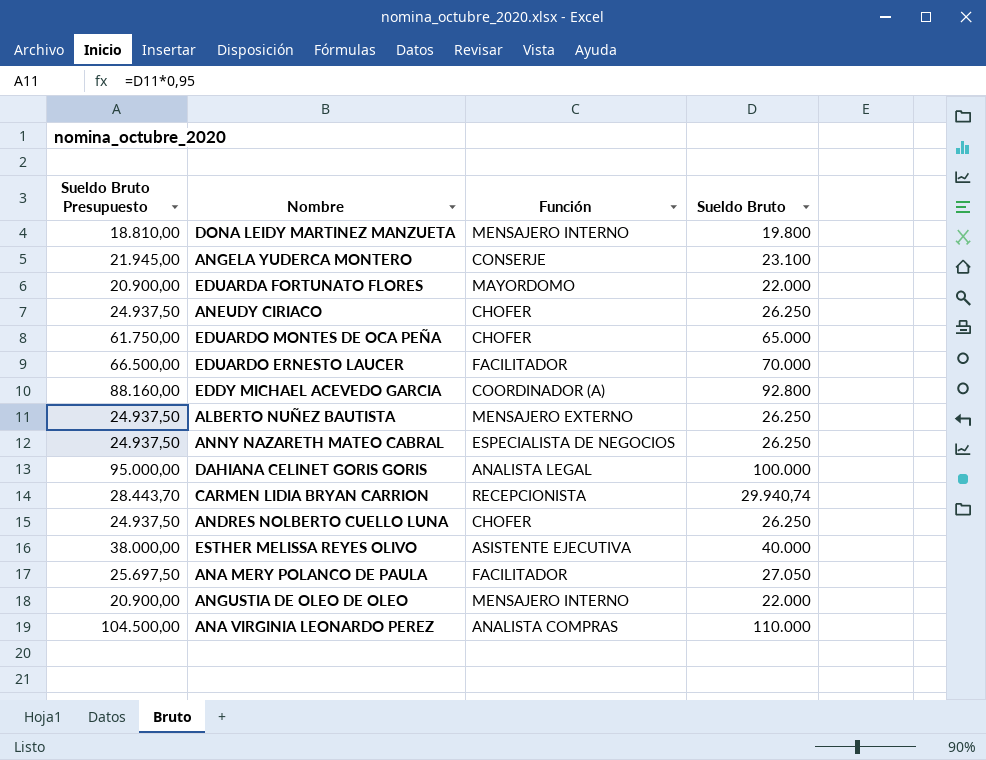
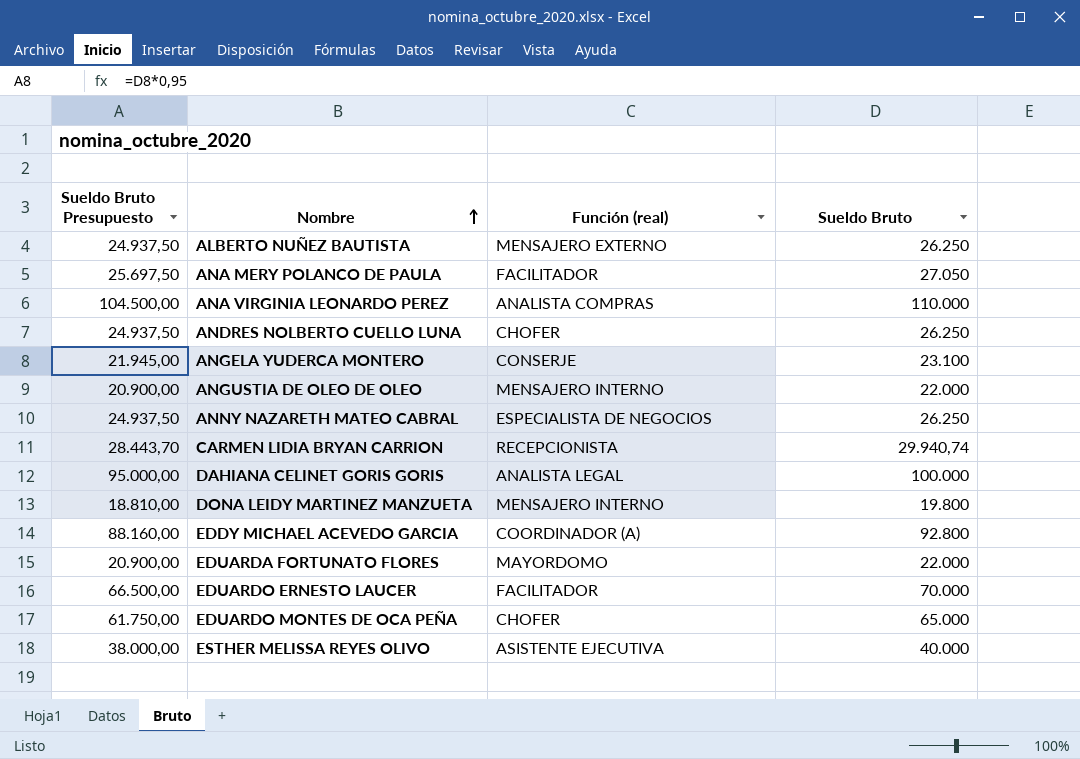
row order: none -> Nombre ascending
column name: Función -> Función (real)
row ANEUDY CIRIACO: 24.937,50 | CHOFER | 26.250 -> none

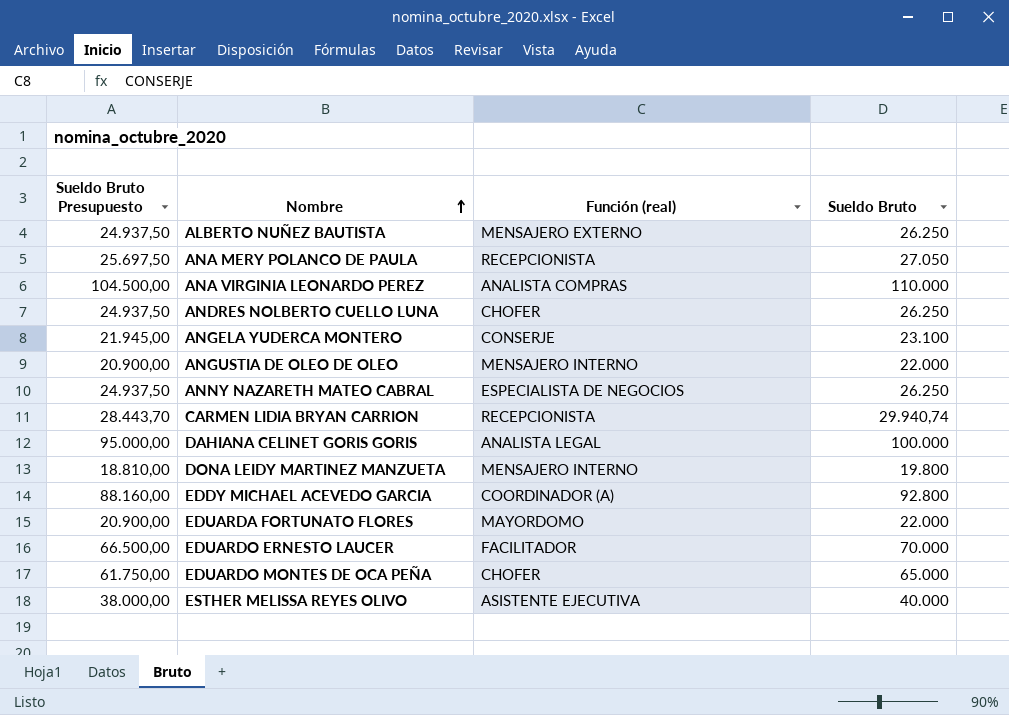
ANA MERY POLANCO DE PAULA | Función (real): FACILITADOR -> RECEPCIONISTA

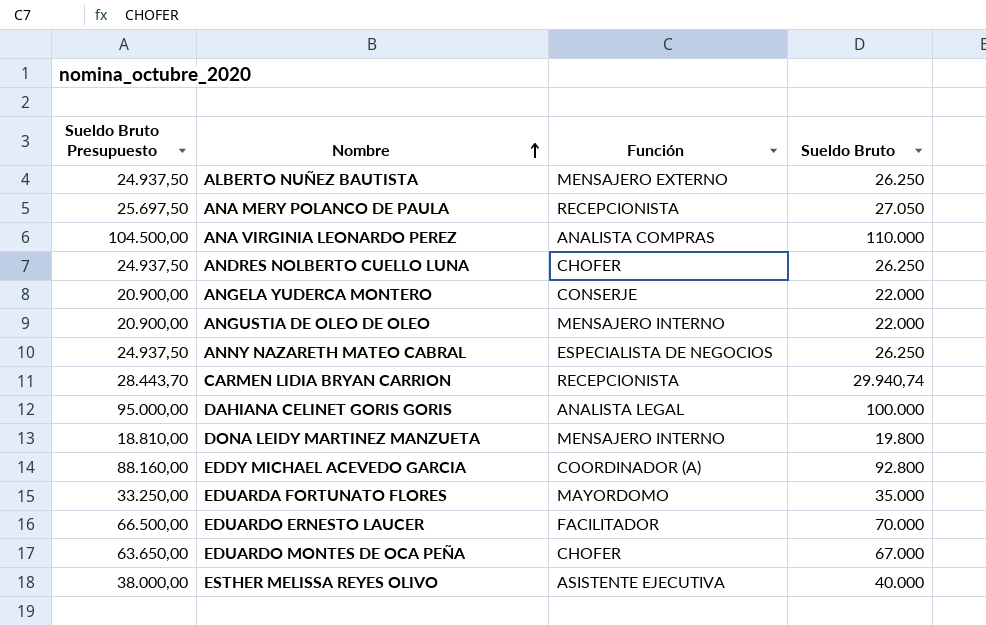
column name: Función (real) -> Función
ANGELA YUDERCA MONTERO | Sueldo Bruto Presupuesto: 21.945,00 -> 20.900,00
ANGELA YUDERCA MONTERO | Sueldo Bruto: 23.100 -> 22.000
EDUARDA FORTUNATO FLORES | Sueldo Bruto Presupuesto: 20.900,00 -> 33.250,00
EDUARDA FORTUNATO FLORES | Sueldo Bruto: 22.000 -> 35.000
EDUARDO MONTES DE OCA PEÑA | Sueldo Bruto Presupuesto: 61.750,00 -> 63.650,00
EDUARDO MONTES DE OCA PEÑA | Sueldo Bruto: 65.000 -> 67.000

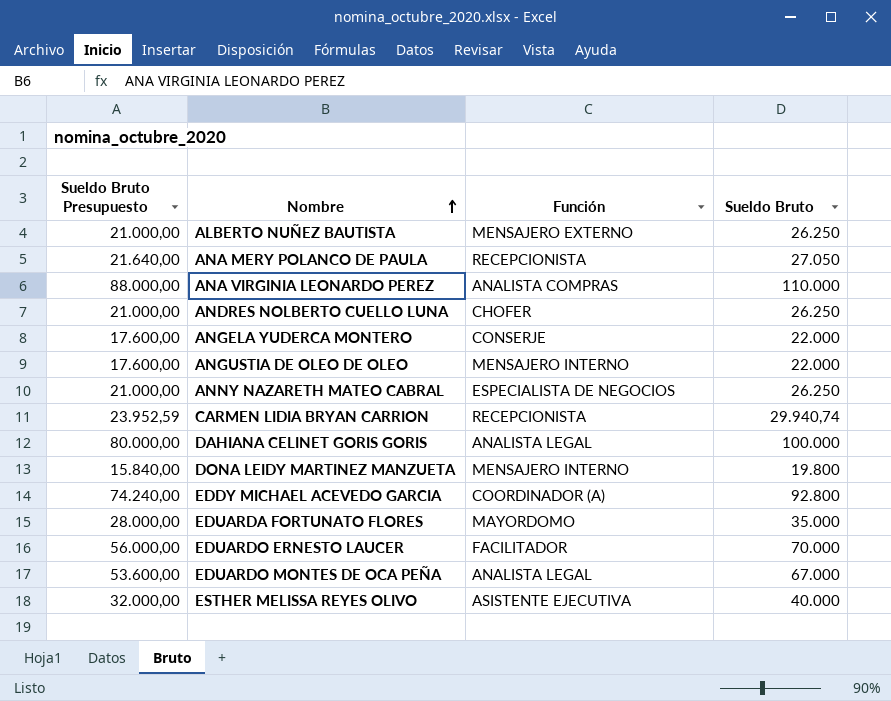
column Sueldo Bruto Presupuesto | formula: [Sueldo Bruto] * 0,95 -> [Sueldo Bruto] * 0,8
EDUARDO MONTES DE OCA PEÑA | Función: CHOFER -> ANALISTA LEGAL

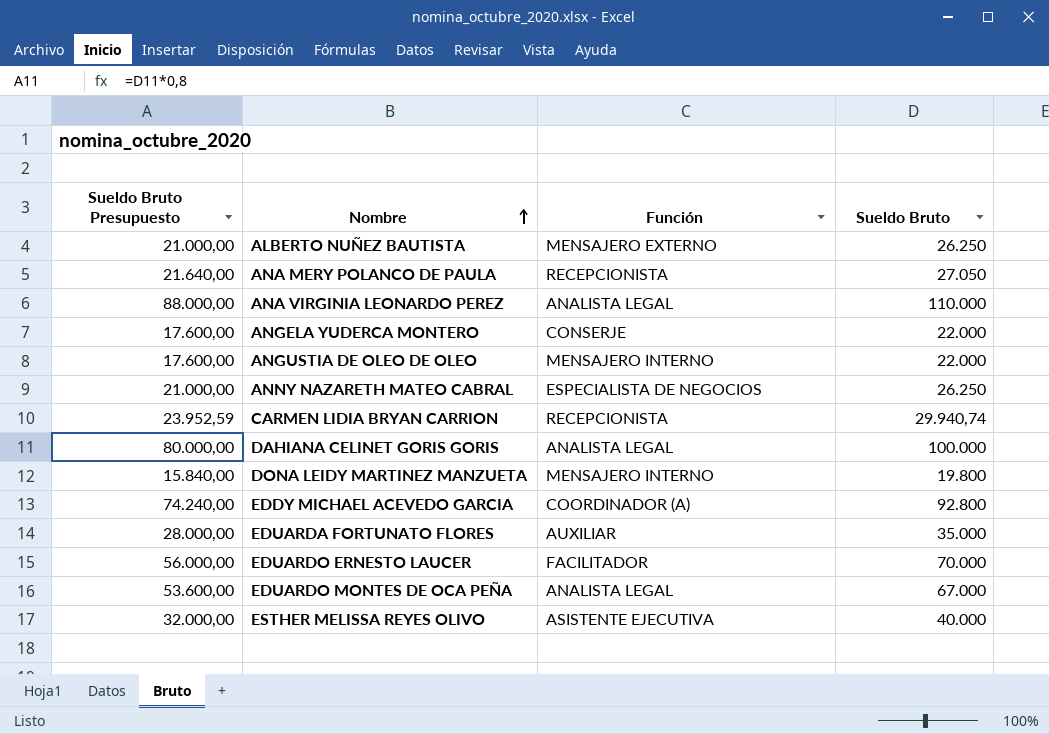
row ANDRES NOLBERTO CUELLO LUNA: 21.000,00 | CHOFER | 26.250 -> none
ANA VIRGINIA LEONARDO PEREZ | Función: ANALISTA COMPRAS -> ANALISTA LEGAL
EDUARDA FORTUNATO FLORES | Función: MAYORDOMO -> AUXILIAR

